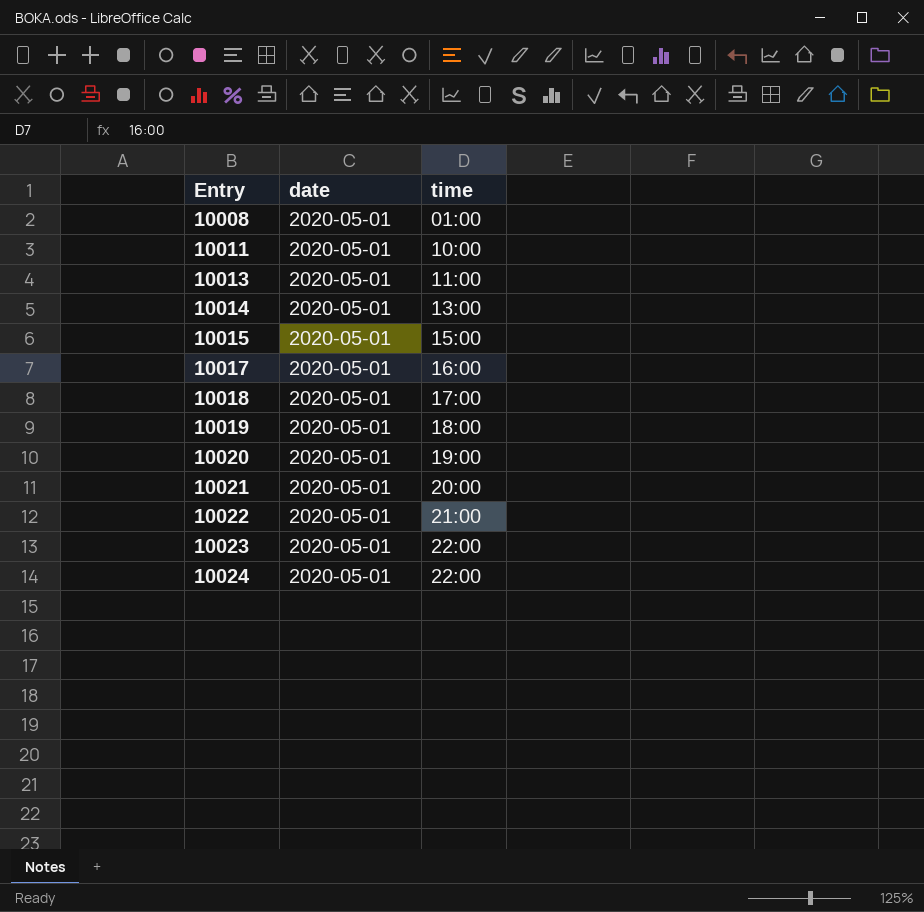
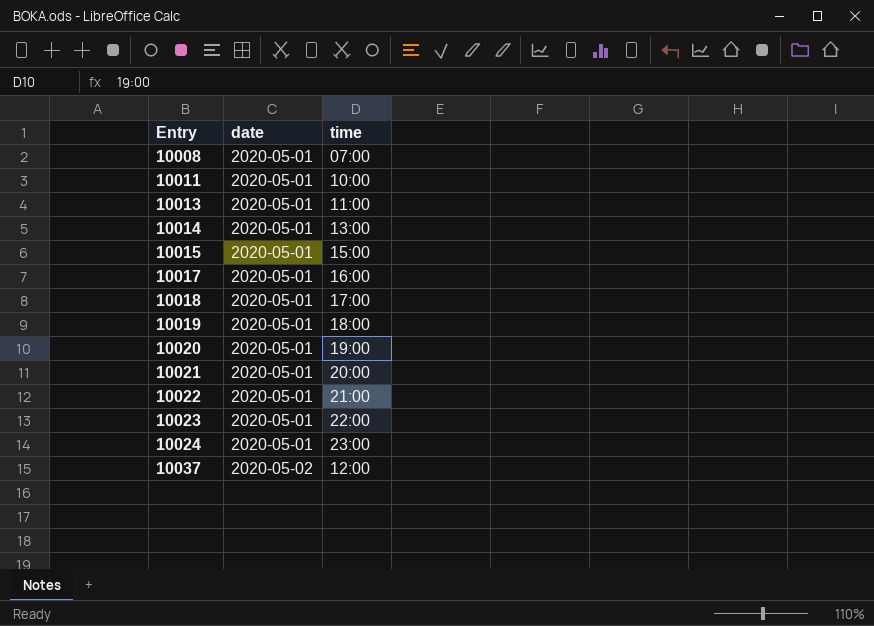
10008 | time: 01:00 -> 07:00
10024 | time: 22:00 -> 23:00
row 10037: none -> 2020-05-02 | 12:00

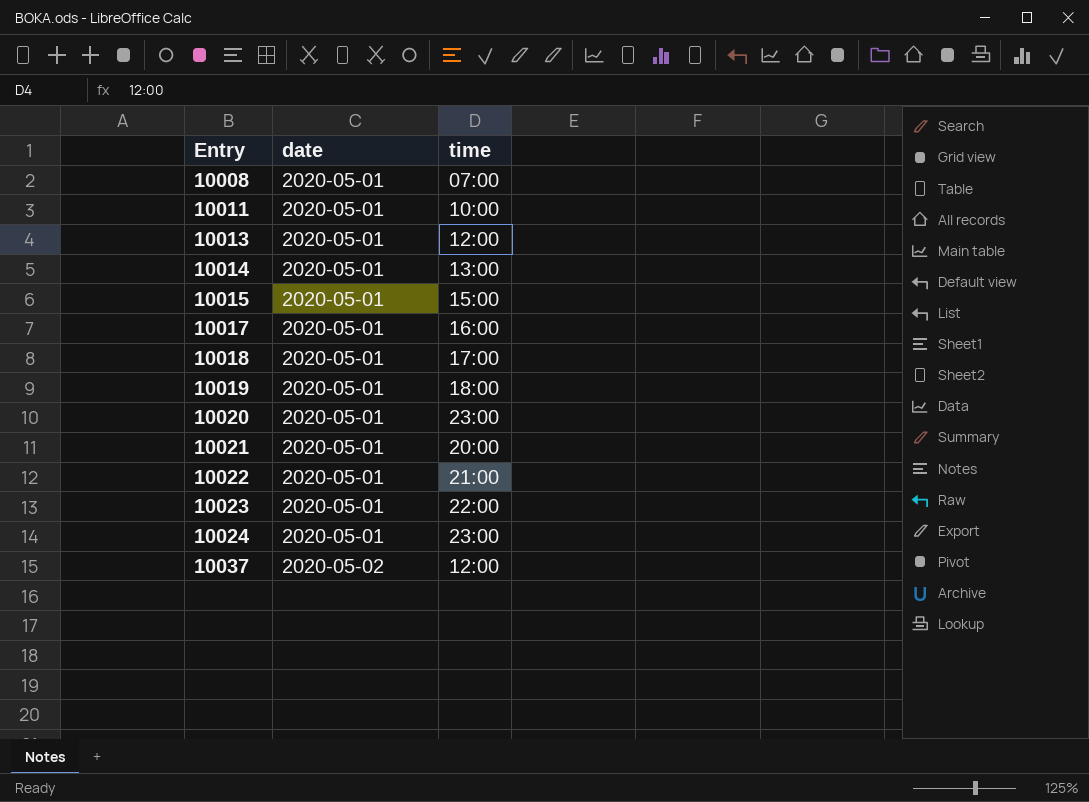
10013 | time: 11:00 -> 12:00
10020 | time: 19:00 -> 23:00

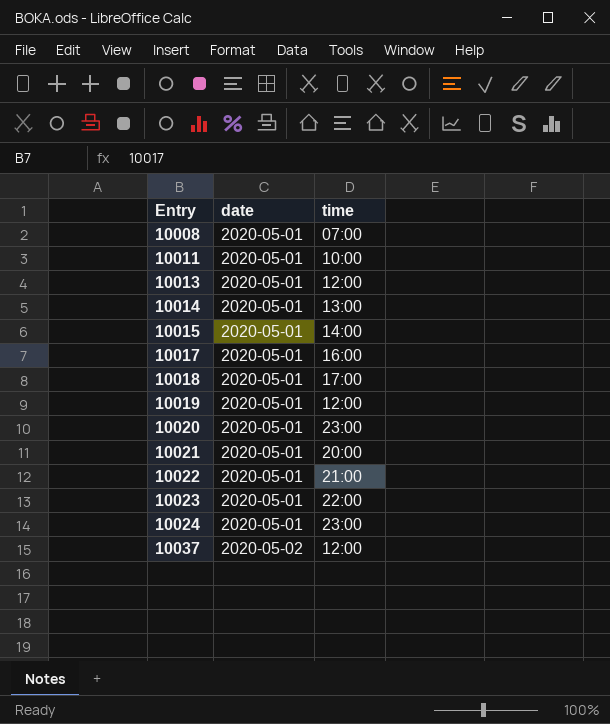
10015 | time: 15:00 -> 14:00
10019 | time: 18:00 -> 12:00

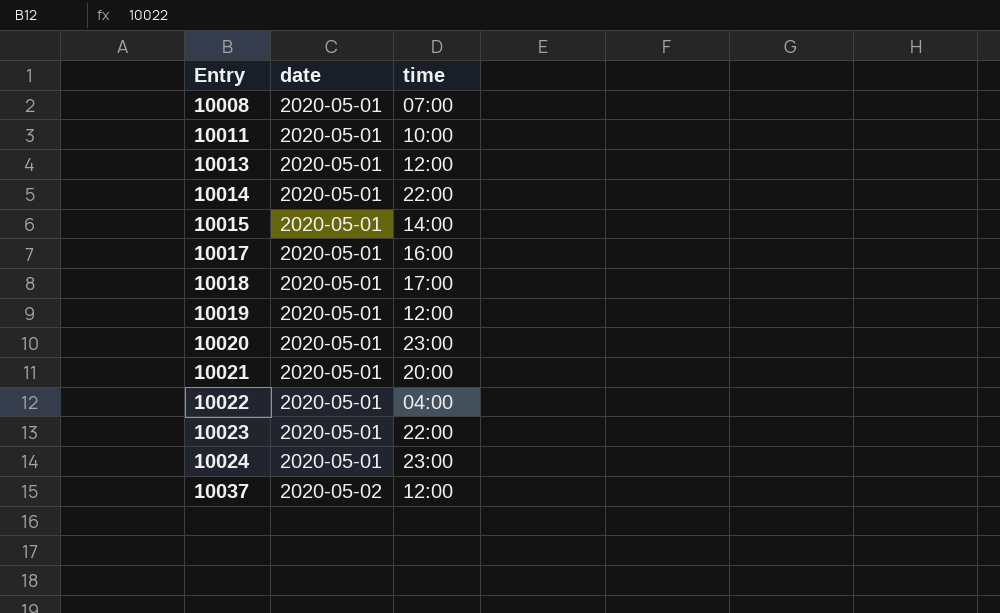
10014 | time: 13:00 -> 22:00
10022 | time: 21:00 -> 04:00

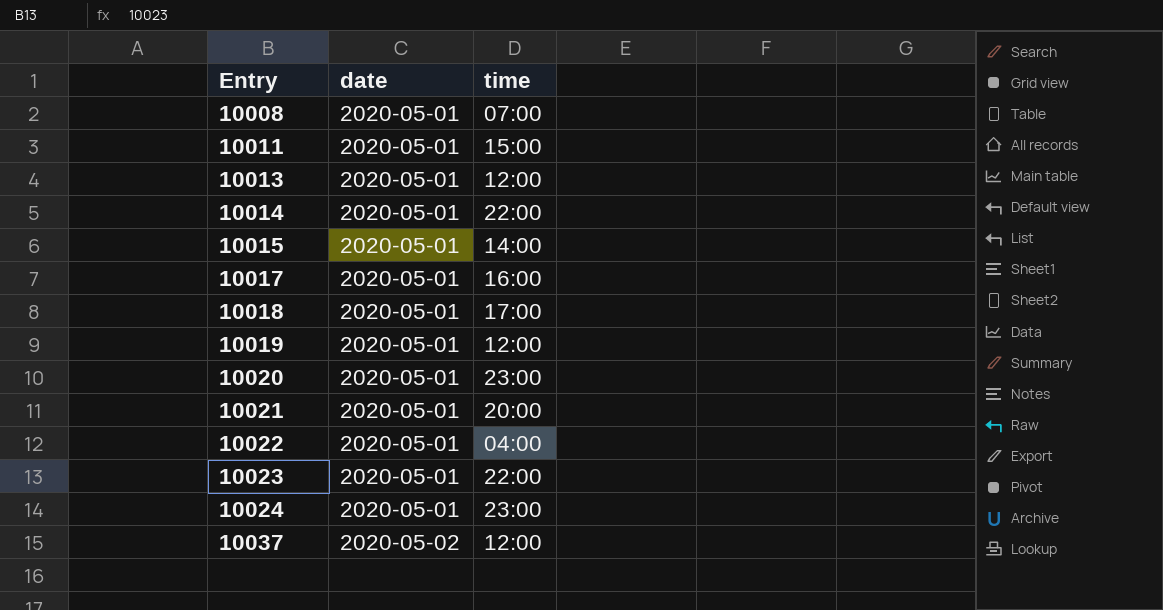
10011 | time: 10:00 -> 15:00

